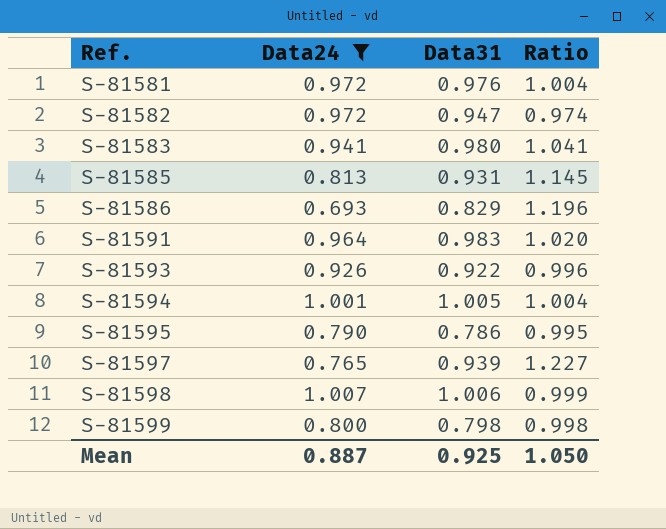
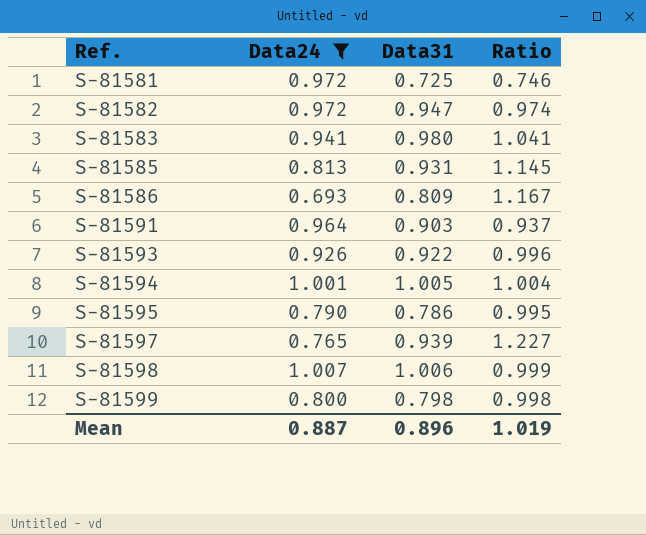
S-81581 | Data31: 0.976 -> 0.725
S-81581 | Ratio: 1.004 -> 0.746
S-81586 | Data31: 0.829 -> 0.809
S-81586 | Ratio: 1.196 -> 1.167
S-81591 | Data31: 0.983 -> 0.903
S-81591 | Ratio: 1.020 -> 0.937
Mean | Data31: 0.925 -> 0.896
Mean | Ratio: 1.050 -> 1.019

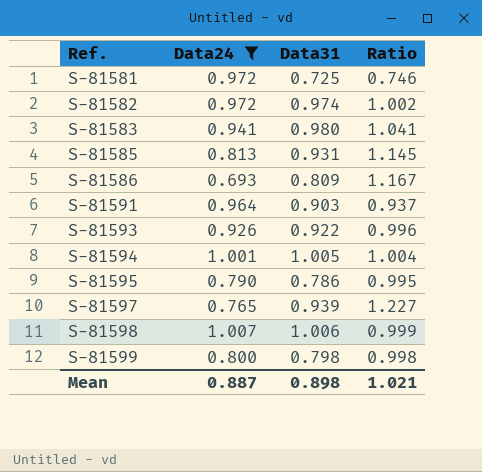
S-81582 | Data31: 0.947 -> 0.974
S-81582 | Ratio: 0.974 -> 1.002
Mean | Data31: 0.896 -> 0.898
Mean | Ratio: 1.019 -> 1.021

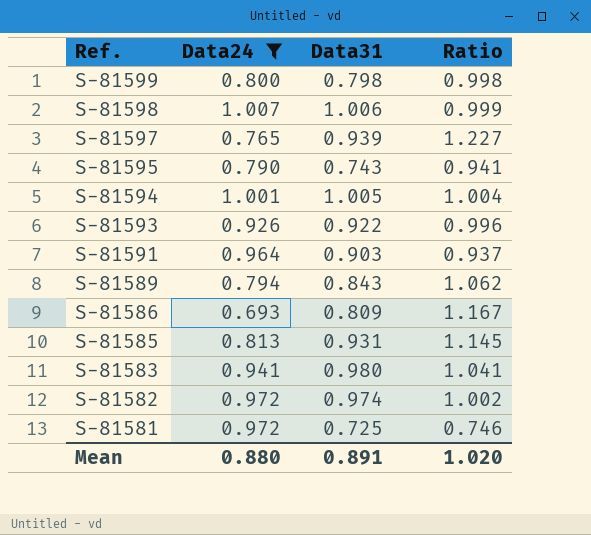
row order: Ref. ascending -> Ref. descending
S-81595 | Data31: 0.786 -> 0.743
S-81595 | Ratio: 0.995 -> 0.941
row S-81589: none -> 0.794 | 0.843 | 1.062
Mean | Data24: 0.887 -> 0.880
Mean | Data31: 0.898 -> 0.891
Mean | Ratio: 1.021 -> 1.020

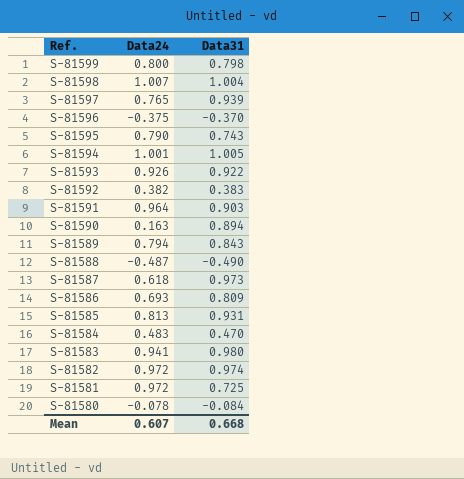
filter: Data24 >= 0.693 -> none
column Ratio | formula: [Data31] / [Data24] -> none
S-81598 | Data31: 1.006 -> 1.004
Mean | Data24: 0.880 -> 0.607
Mean | Data31: 0.891 -> 0.668

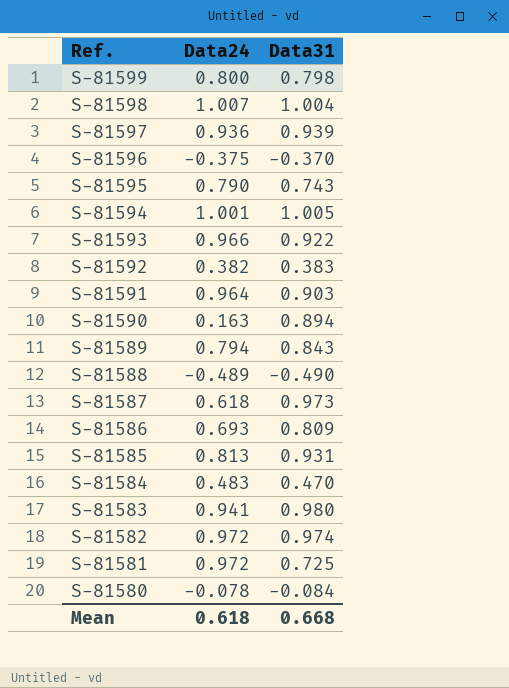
S-81597 | Data24: 0.765 -> 0.936
S-81593 | Data24: 0.926 -> 0.966
S-81588 | Data24: -0.487 -> -0.489
Mean | Data24: 0.607 -> 0.618

